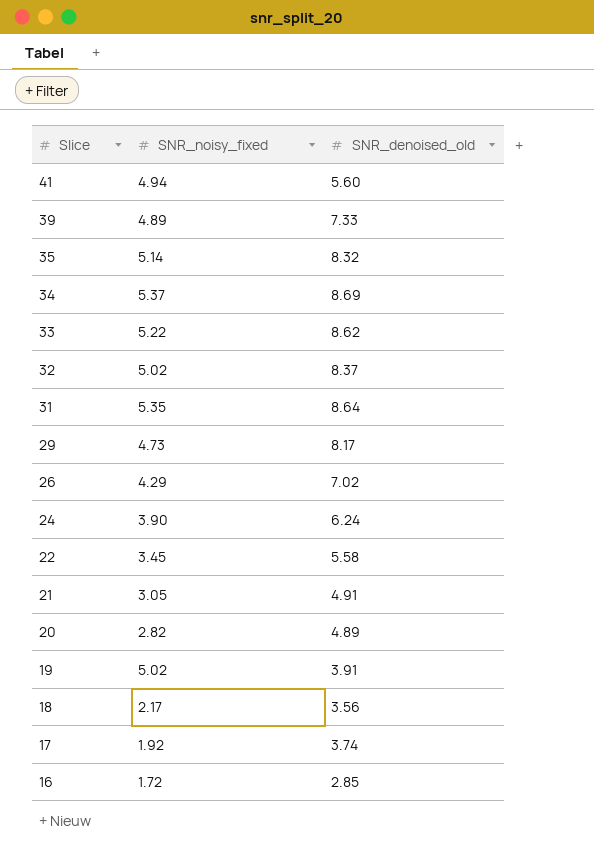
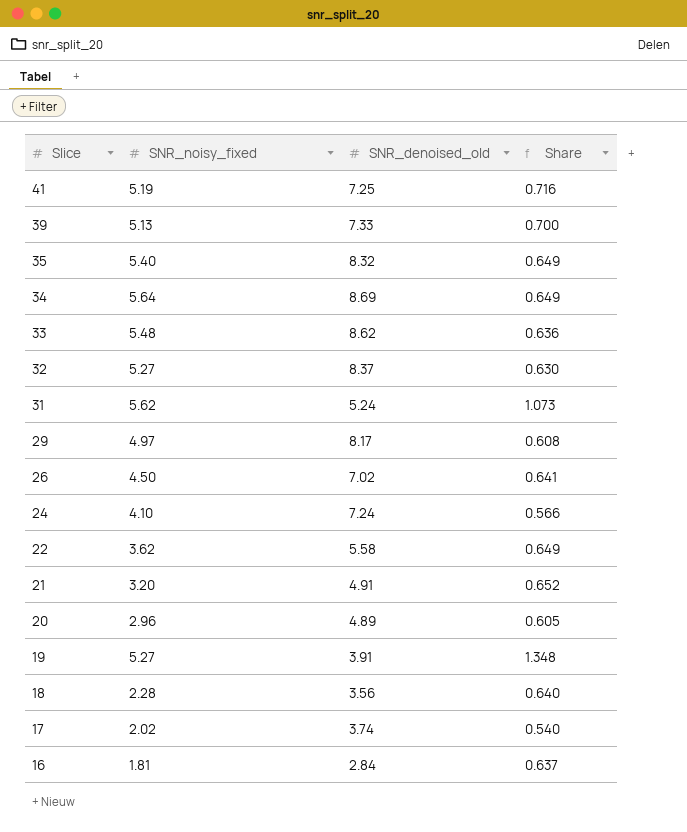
column Share | formula: none -> [SNR_noisy_fixed] / [SNR_denoised_old]
41 | SNR_noisy_fixed: 4.94 -> 5.19
41 | SNR_denoised_old: 5.60 -> 7.25
39 | SNR_noisy_fixed: 4.89 -> 5.13
35 | SNR_noisy_fixed: 5.14 -> 5.40
34 | SNR_noisy_fixed: 5.37 -> 5.64
33 | SNR_noisy_fixed: 5.22 -> 5.48
32 | SNR_noisy_fixed: 5.02 -> 5.27
31 | SNR_noisy_fixed: 5.35 -> 5.62
31 | SNR_denoised_old: 8.64 -> 5.24
29 | SNR_noisy_fixed: 4.73 -> 4.97
26 | SNR_noisy_fixed: 4.29 -> 4.50
24 | SNR_noisy_fixed: 3.90 -> 4.10
24 | SNR_denoised_old: 6.24 -> 7.24
22 | SNR_noisy_fixed: 3.45 -> 3.62
21 | SNR_noisy_fixed: 3.05 -> 3.20
20 | SNR_noisy_fixed: 2.82 -> 2.96
19 | SNR_noisy_fixed: 5.02 -> 5.27
18 | SNR_noisy_fixed: 2.17 -> 2.28
17 | SNR_noisy_fixed: 1.92 -> 2.02
16 | SNR_noisy_fixed: 1.72 -> 1.81
16 | SNR_denoised_old: 2.85 -> 2.84

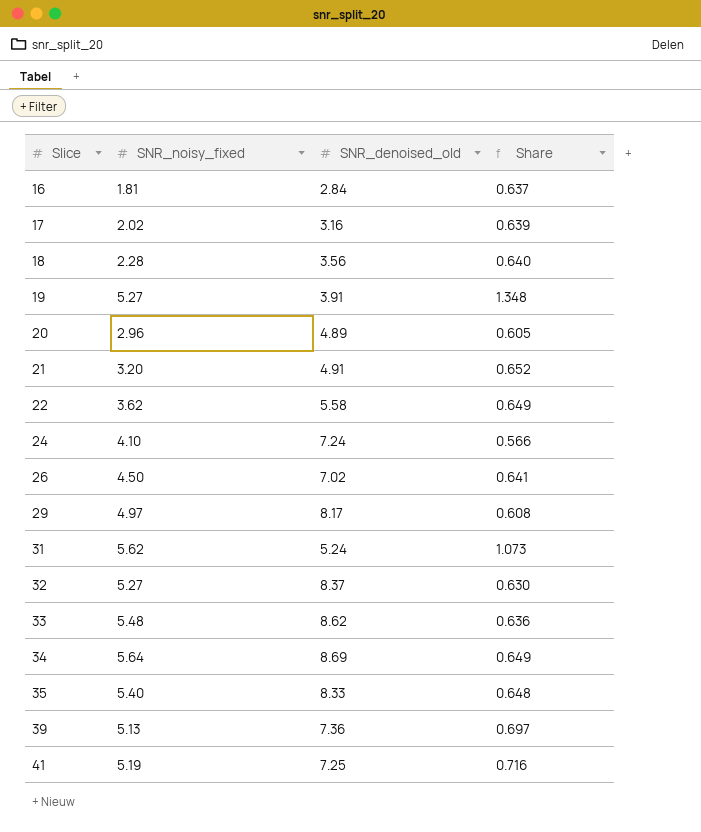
row order: Slice descending -> Slice ascending
17 | SNR_denoised_old: 3.74 -> 3.16
17 | Share: 0.540 -> 0.639
35 | SNR_denoised_old: 8.32 -> 8.33
35 | Share: 0.649 -> 0.648
39 | SNR_denoised_old: 7.33 -> 7.36
39 | Share: 0.700 -> 0.697

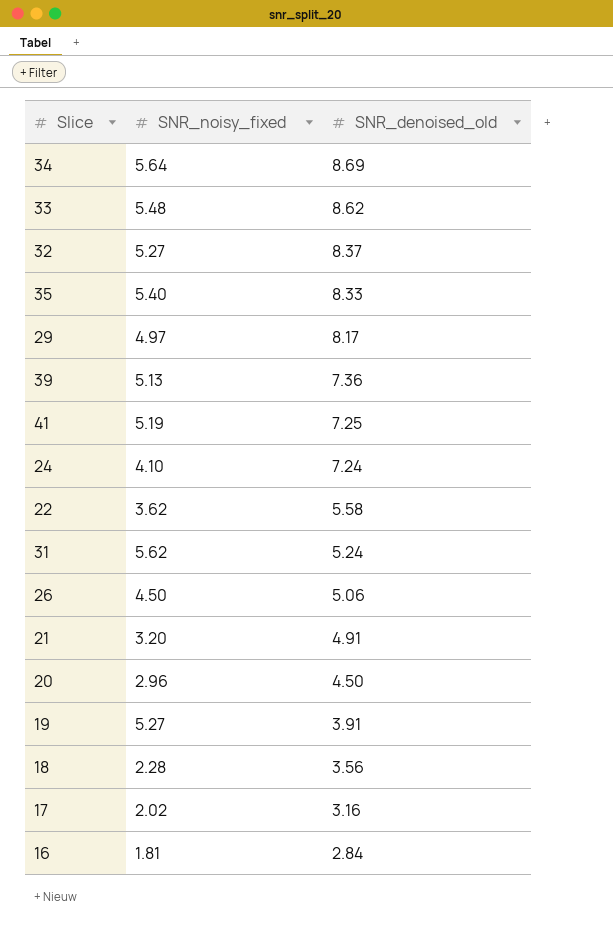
row order: Slice ascending -> SNR_denoised_old descending
column Share | formula: [SNR_noisy_fixed] / [SNR_denoised_old] -> none
26 | SNR_denoised_old: 7.02 -> 5.06
20 | SNR_denoised_old: 4.89 -> 4.50

